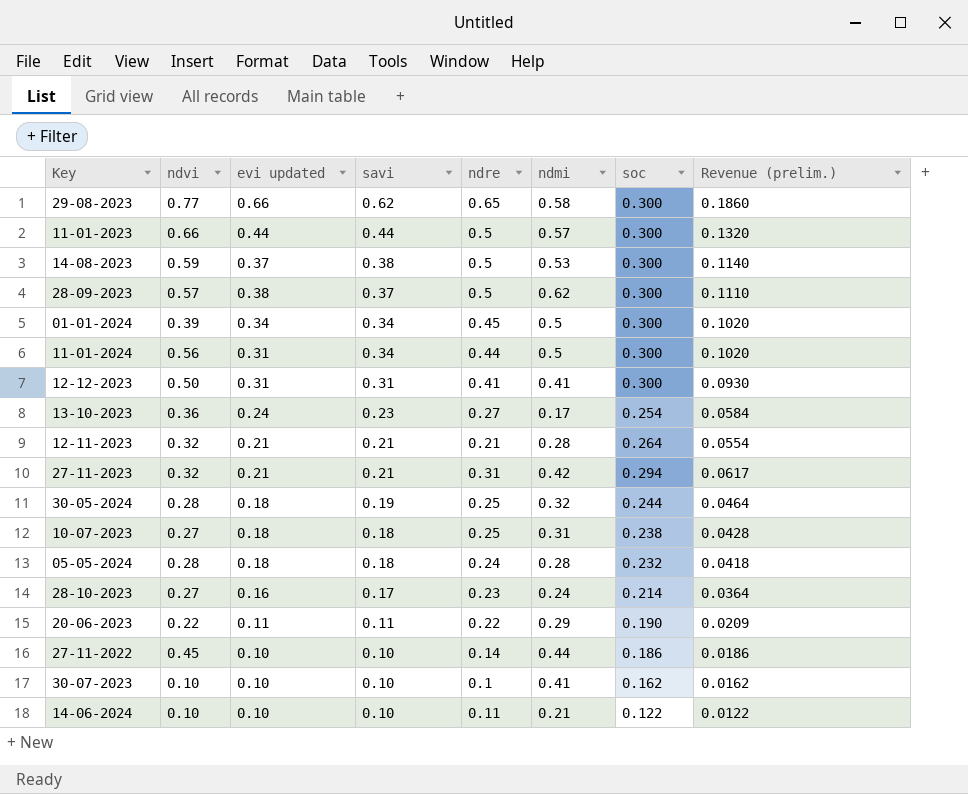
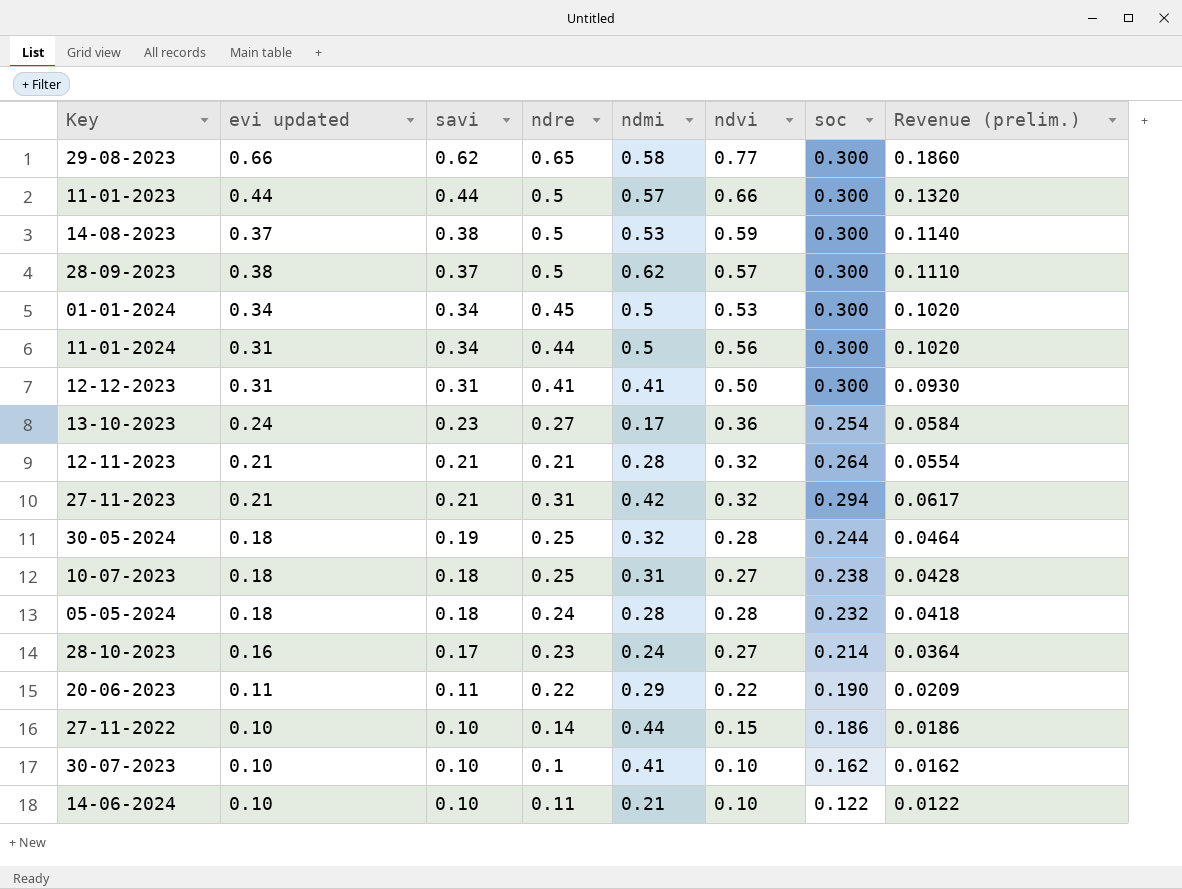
column ndvi | position: 2 -> 6
01-01-2024 | ndvi: 0.39 -> 0.53
27-11-2022 | ndvi: 0.45 -> 0.15

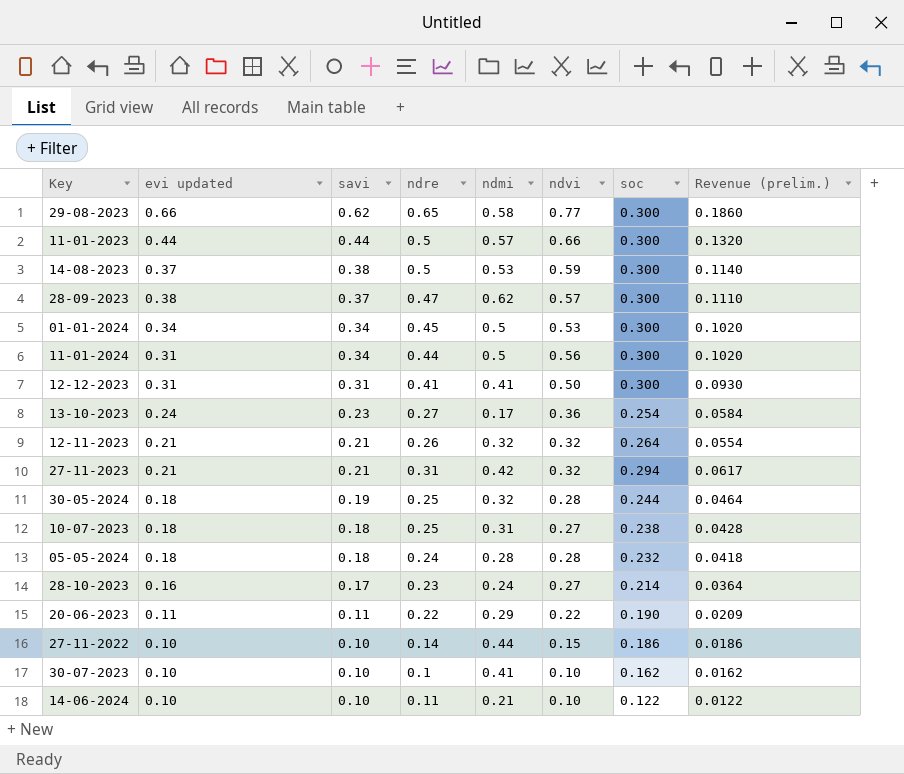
28-09-2023 | ndre: 0.5 -> 0.47
12-11-2023 | ndre: 0.21 -> 0.26
12-11-2023 | ndmi: 0.28 -> 0.32

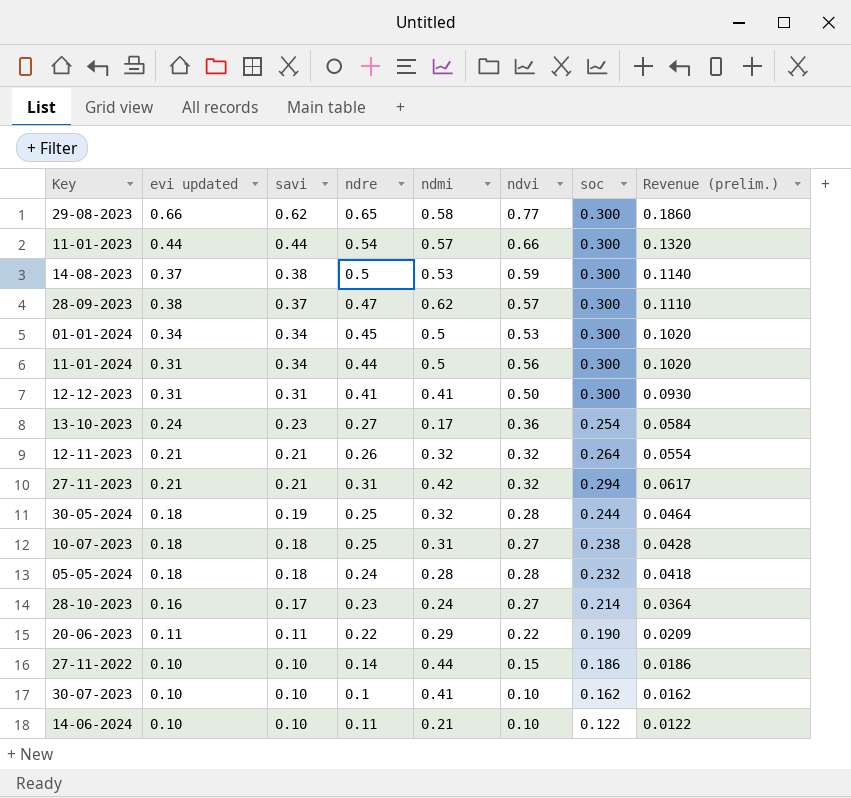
11-01-2023 | ndre: 0.5 -> 0.54

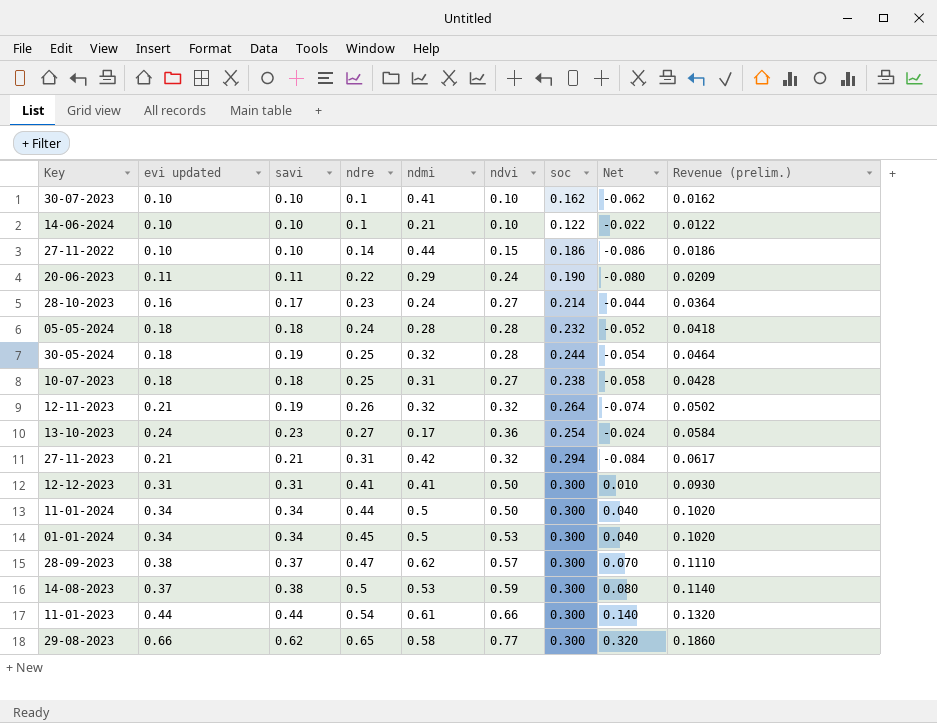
row order: savi descending -> ndre ascending
column Net | formula: none -> [savi] - [soc]
14-06-2024 | ndre: 0.11 -> 0.1
20-06-2023 | ndvi: 0.22 -> 0.24
12-11-2023 | savi: 0.21 -> 0.19
12-11-2023 | Revenue (prelim.): 0.0554 -> 0.0502
11-01-2024 | evi updated: 0.31 -> 0.34
11-01-2024 | ndvi: 0.56 -> 0.50
11-01-2023 | ndmi: 0.57 -> 0.61

